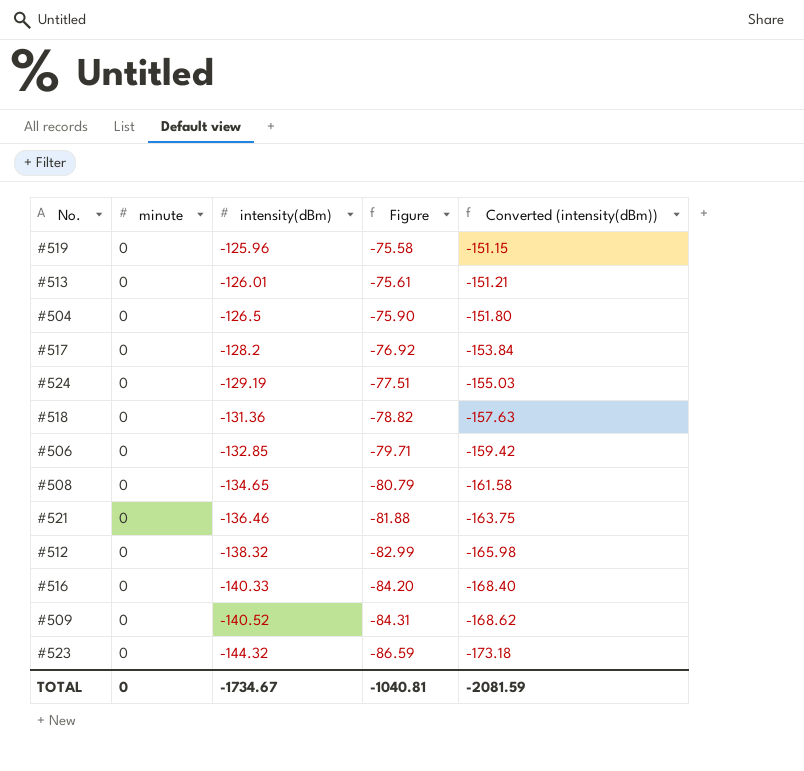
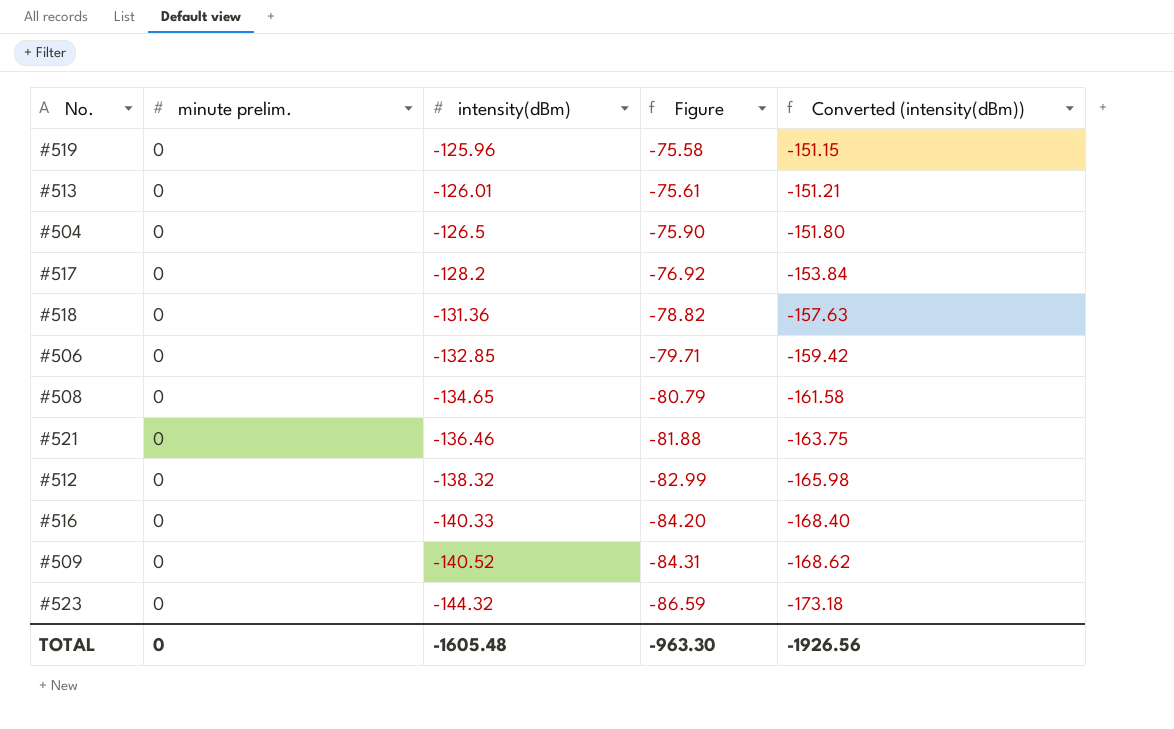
column name: minute -> minute prelim.
row #524: 0 | -129.19 | -77.51 | -155.03 -> none
TOTAL | intensity(dBm): -1734.67 -> -1605.48
TOTAL | Figure: -1040.81 -> -963.30
TOTAL | Converted (intensity(dBm)): -2081.59 -> -1926.56

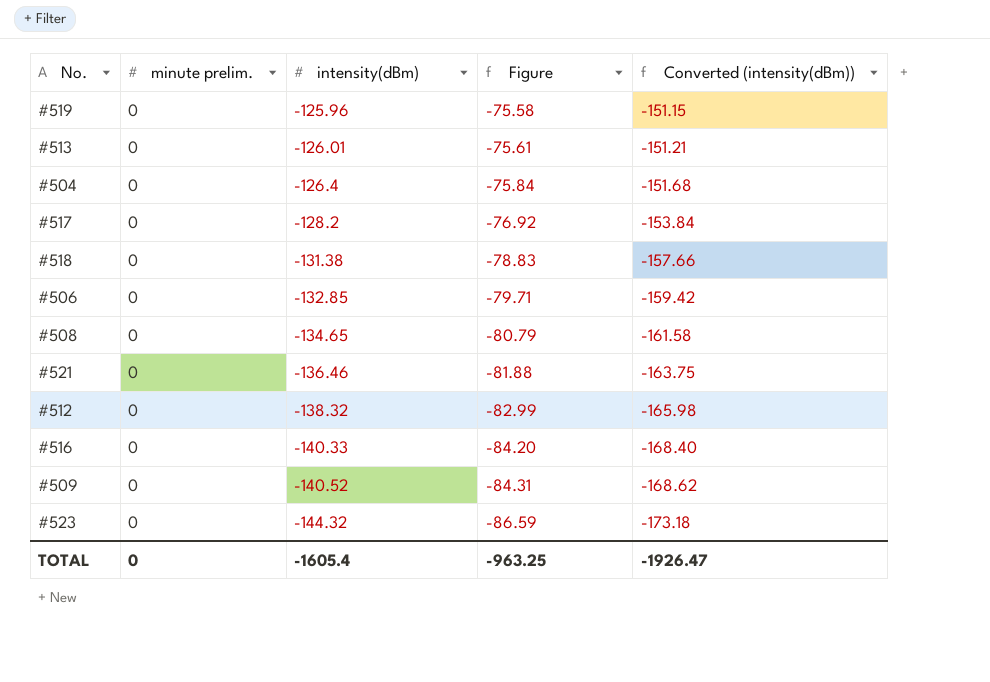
#504 | intensity(dBm): -126.5 -> -126.4
#504 | Figure: -75.90 -> -75.84
#504 | Converted (intensity(dBm)): -151.80 -> -151.68
#518 | intensity(dBm): -131.36 -> -131.38
#518 | Figure: -78.82 -> -78.83
#518 | Converted (intensity(dBm)): -157.63 -> -157.66
TOTAL | intensity(dBm): -1605.48 -> -1605.4
TOTAL | Figure: -963.30 -> -963.25
TOTAL | Converted (intensity(dBm)): -1926.56 -> -1926.47

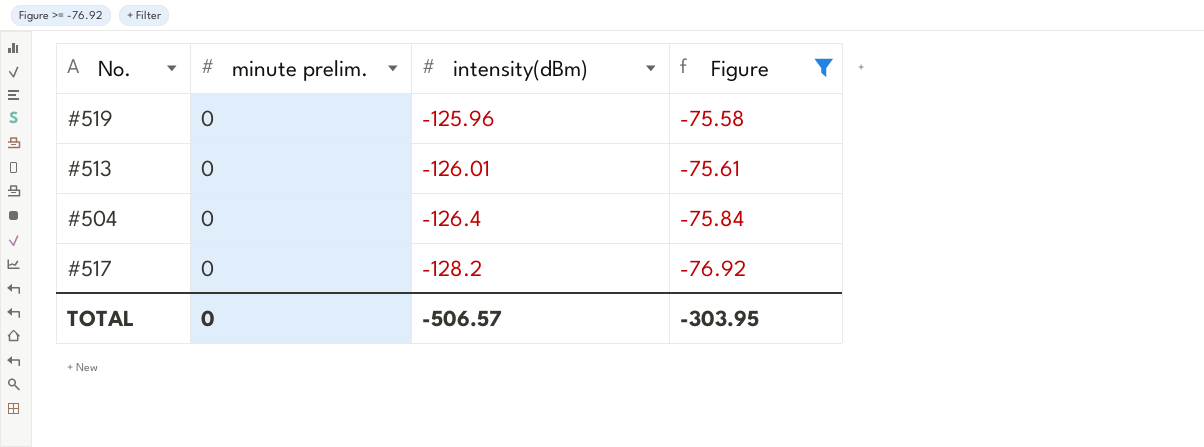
filter: none -> Figure >= -76.92
column Converted (intensity(dBm)) | formula: [intensity(dBm)] * 1.2 -> none
TOTAL | intensity(dBm): -1605.4 -> -506.57
TOTAL | Figure: -963.25 -> -303.95

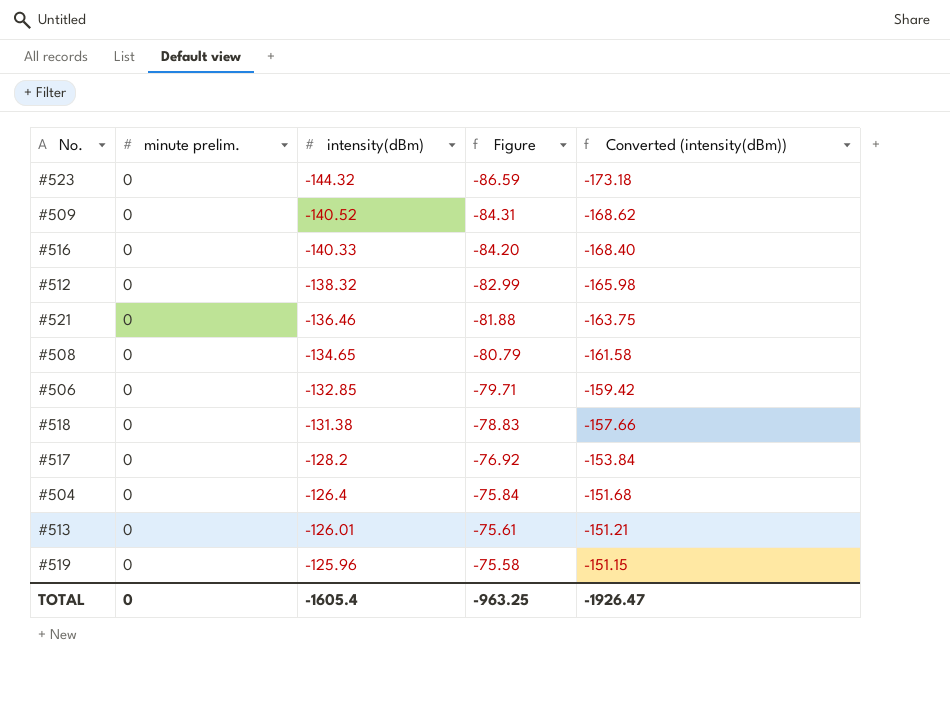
filter: Figure >= -76.92 -> none
row order: intensity(dBm) descending -> intensity(dBm) ascending
column Converted (intensity(dBm)) | formula: none -> [intensity(dBm)] * 1.2
TOTAL | intensity(dBm): -506.57 -> -1605.4
TOTAL | Figure: -303.95 -> -963.25

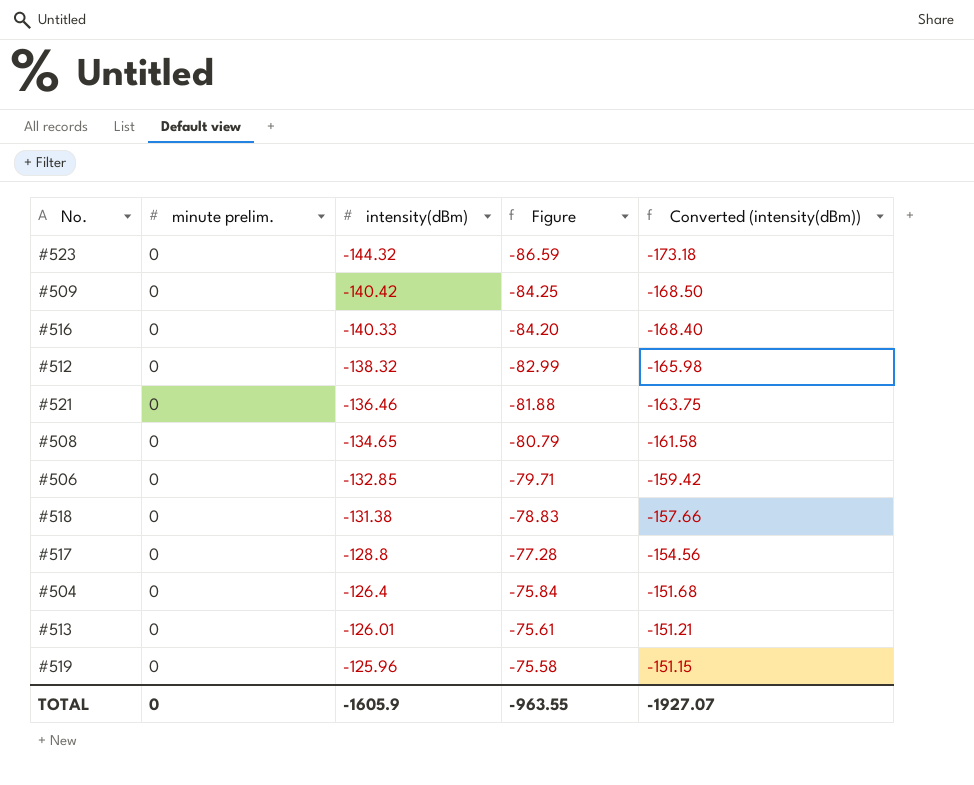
#509 | intensity(dBm): -140.52 -> -140.42
#509 | Figure: -84.31 -> -84.25
#509 | Converted (intensity(dBm)): -168.62 -> -168.50
#517 | intensity(dBm): -128.2 -> -128.8
#517 | Figure: -76.92 -> -77.28
#517 | Converted (intensity(dBm)): -153.84 -> -154.56
TOTAL | intensity(dBm): -1605.4 -> -1605.9
TOTAL | Figure: -963.25 -> -963.55
TOTAL | Converted (intensity(dBm)): -1926.47 -> -1927.07

